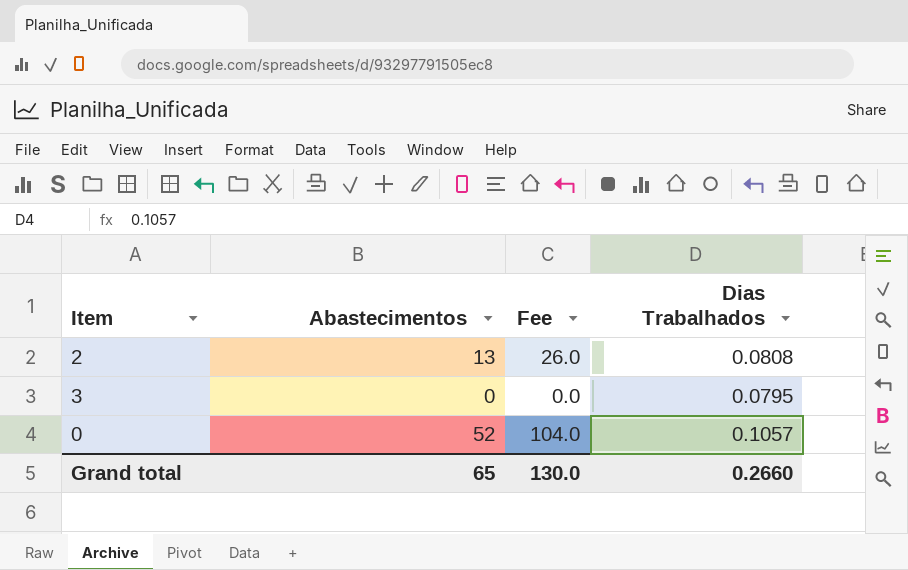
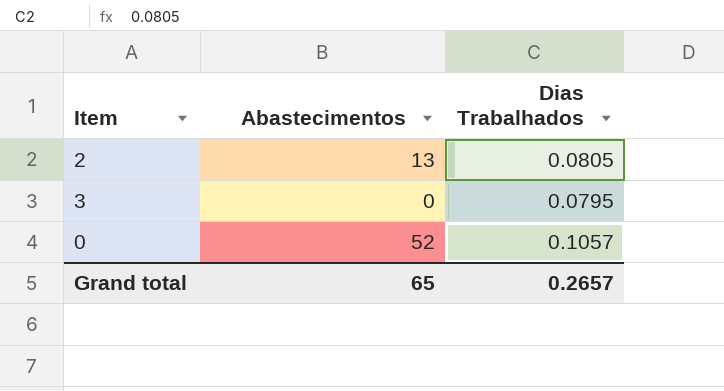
column Fee | formula: [Abastecimentos] * 2 -> none
2 | Dias Trabalhados: 0.0808 -> 0.0805
Grand total | Dias Trabalhados: 0.2660 -> 0.2657

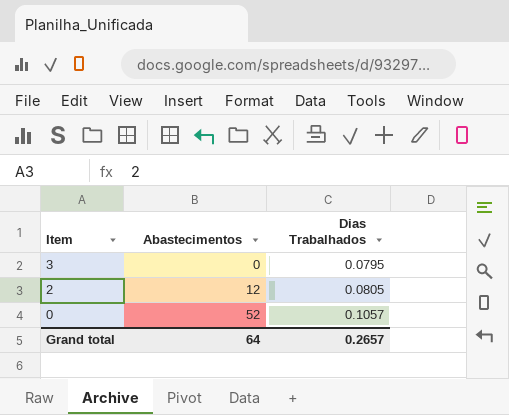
row order: none -> Item descending
2 | Abastecimentos: 13 -> 12
Grand total | Abastecimentos: 65 -> 64

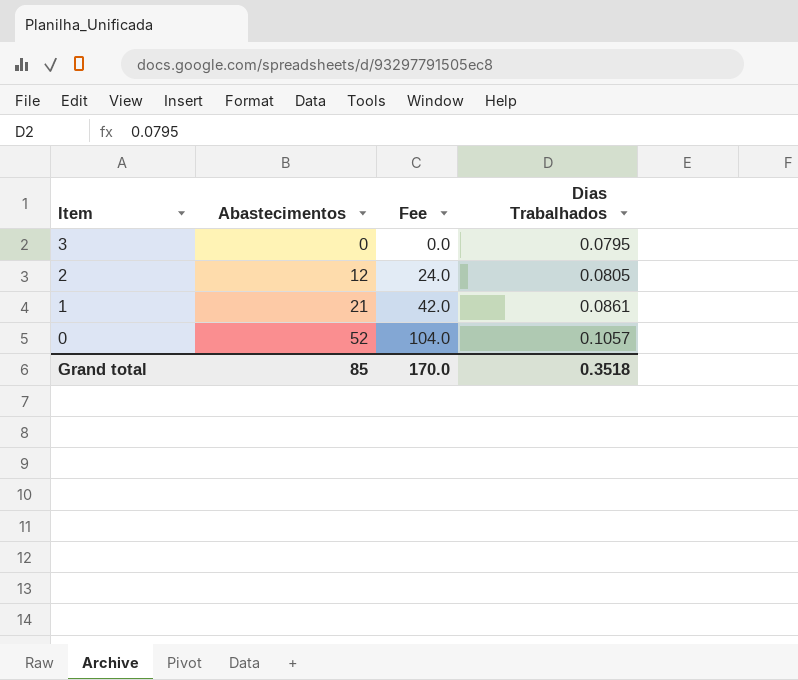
column Fee | formula: none -> [Abastecimentos] * 2
row 1: none -> 21 | 42.0 | 0.0861
Grand total | Abastecimentos: 64 -> 85
Grand total | Dias Trabalhados: 0.2657 -> 0.3518

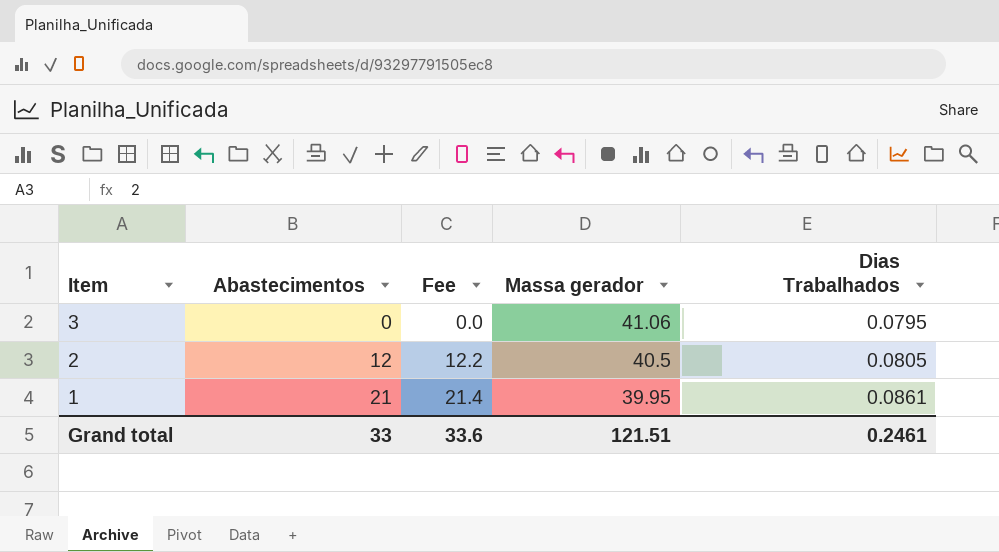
column Fee | formula: [Abastecimentos] * 2 -> [Abastecimentos] * 1.02
column Massa gerador | position: none -> 4
row 0: 52 | 104.0 | 0.1057 -> none
Grand total | Abastecimentos: 85 -> 33
Grand total | Fee: 170.0 -> 33.6
Grand total | Dias Trabalhados: 0.3518 -> 0.2461

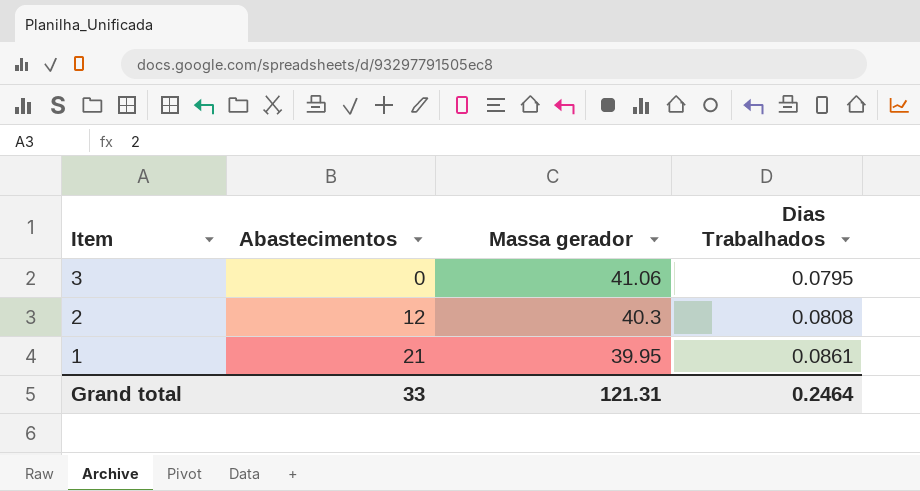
column Fee | formula: [Abastecimentos] * 1.02 -> none
2 | Massa gerador: 40.5 -> 40.3
2 | Dias Trabalhados: 0.0805 -> 0.0808
Grand total | Massa gerador: 121.51 -> 121.31
Grand total | Dias Trabalhados: 0.2461 -> 0.2464

